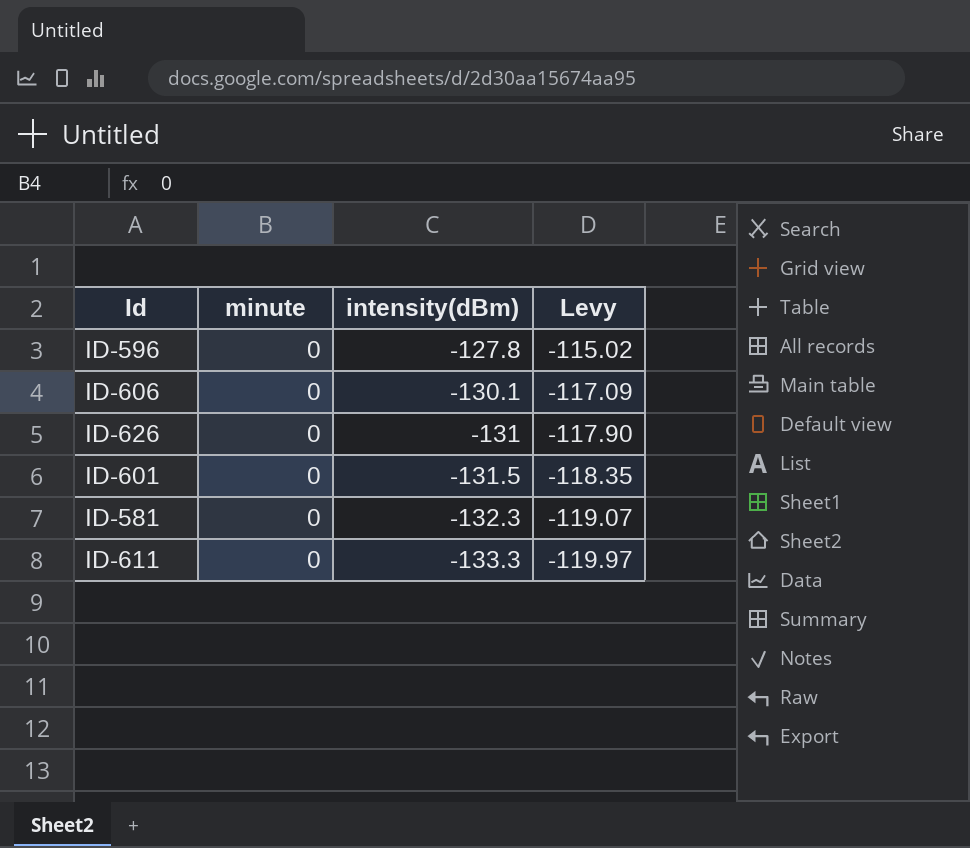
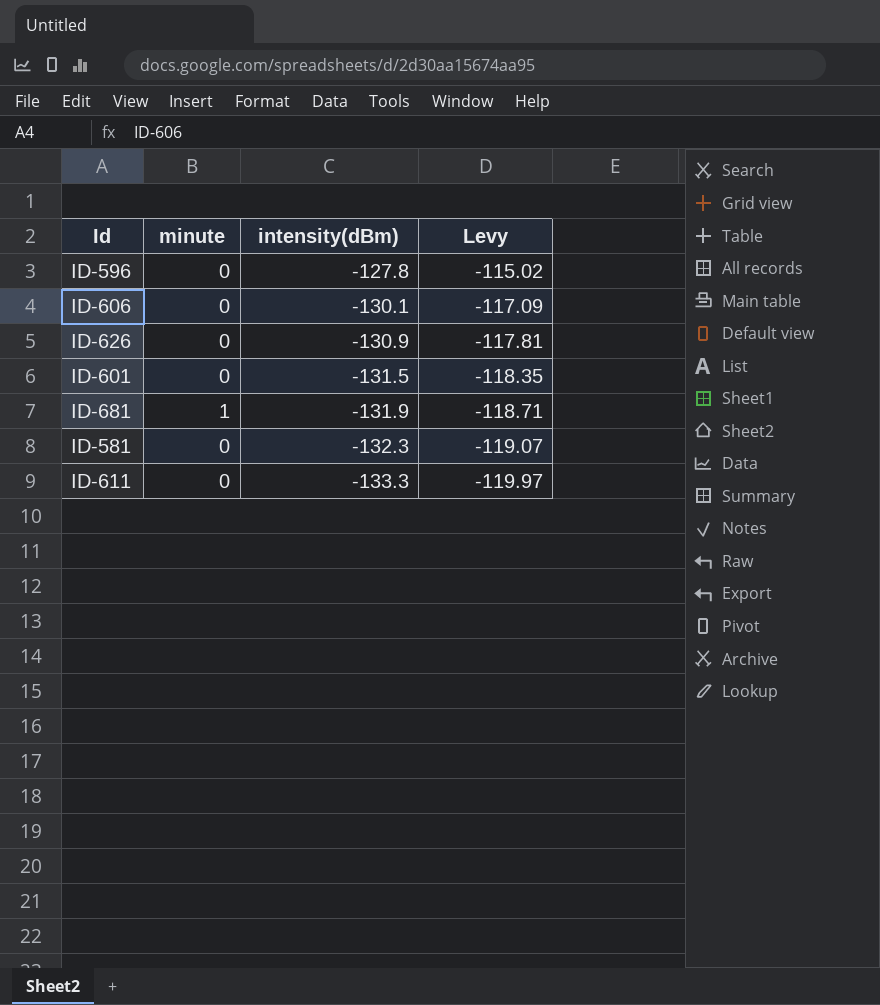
ID-626 | intensity(dBm): -131 -> -130.9
ID-626 | Levy: -117.90 -> -117.81
row ID-681: none -> 1 | -131.9 | -118.71

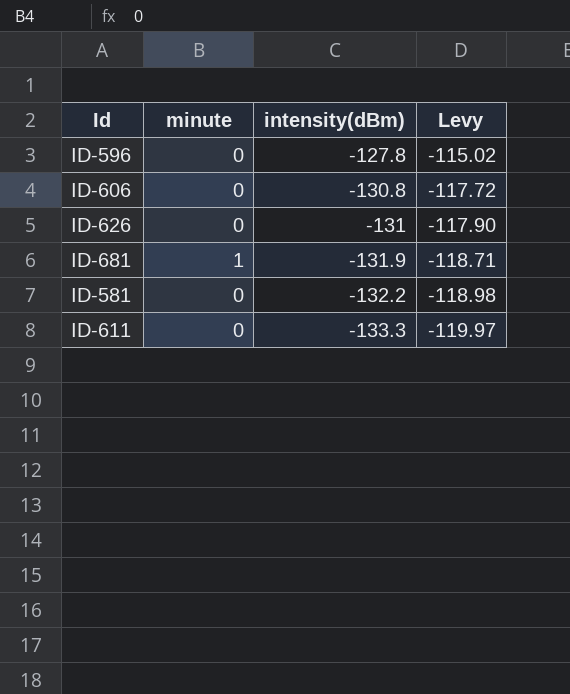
row ID-601: 0 | -131.5 | -118.35 -> none
ID-606 | intensity(dBm): -130.1 -> -130.8
ID-606 | Levy: -117.09 -> -117.72
ID-626 | intensity(dBm): -130.9 -> -131
ID-626 | Levy: -117.81 -> -117.90
ID-581 | intensity(dBm): -132.3 -> -132.2
ID-581 | Levy: -119.07 -> -118.98

